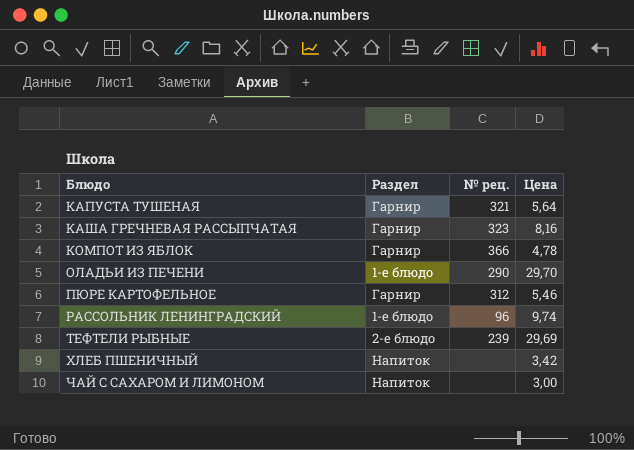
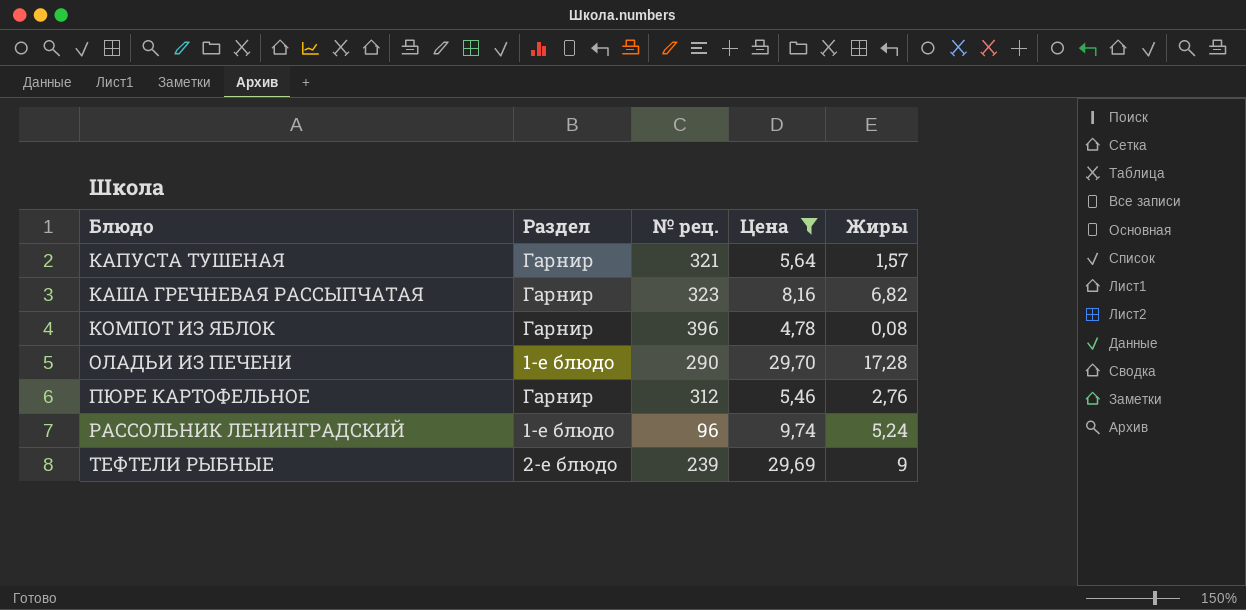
filter: none -> Цена >= 4,78
column Жиры | position: none -> 5
КОМПОТ ИЗ ЯБЛОК | № рец.: 366 -> 396

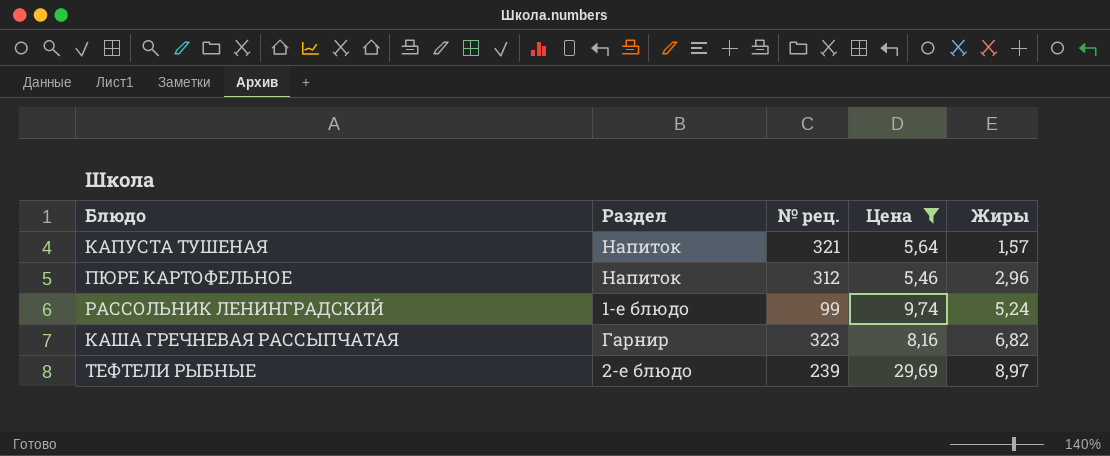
row order: Блюдо ascending -> Жиры ascending
row КОМПОТ ИЗ ЯБЛОК: Гарнир | 396 | 4,78 | 0,08 -> none
row ОЛАДЬИ ИЗ ПЕЧЕНИ: 1-е блюдо | 290 | 29,70 | 17,28 -> none
КАПУСТА ТУШЕНАЯ | Раздел: Гарнир -> Напиток
ПЮРЕ КАРТОФЕЛЬНОЕ | Раздел: Гарнир -> Напиток
ПЮРЕ КАРТОФЕЛЬНОЕ | Жиры: 2,76 -> 2,96
РАССОЛЬНИК ЛЕНИНГРАДСКИЙ | № рец.: 96 -> 99
ТЕФТЕЛИ РЫБНЫЕ | Жиры: 9 -> 8,97

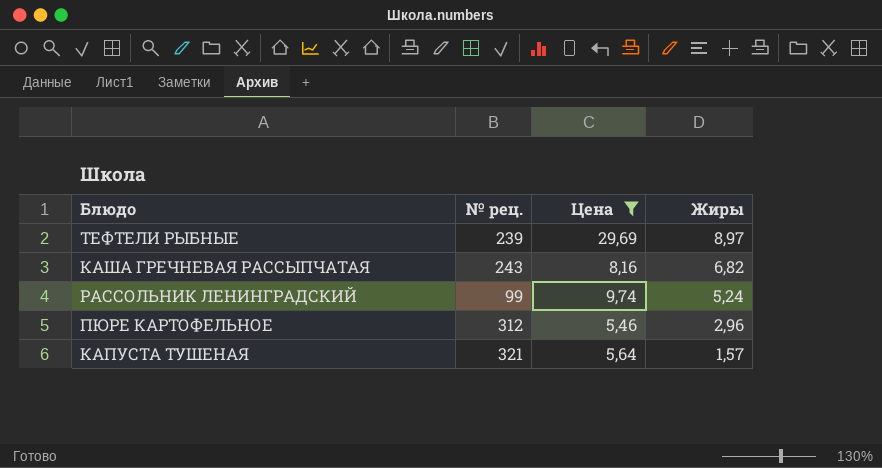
row order: Жиры ascending -> Жиры descending
column Раздел | position: 2 -> none
КАША ГРЕЧНЕВАЯ РАССЫПЧАТАЯ | № рец.: 323 -> 243

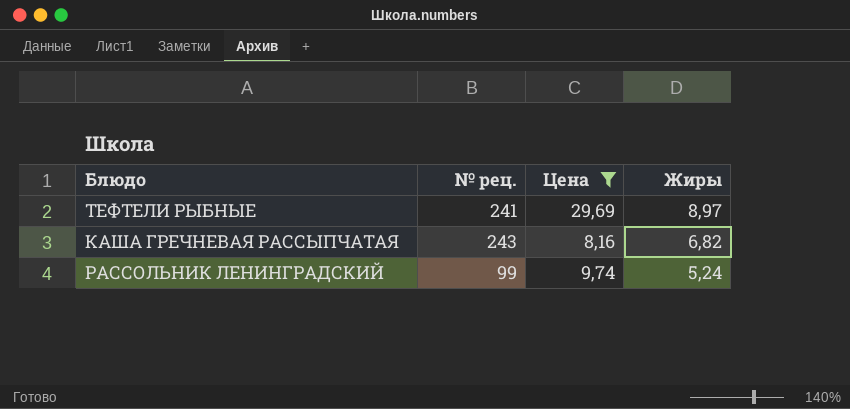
row ПЮРЕ КАРТОФЕЛЬНОЕ: 312 | 5,46 | 2,96 -> none
row КАПУСТА ТУШЕНАЯ: 321 | 5,64 | 1,57 -> none
ТЕФТЕЛИ РЫБНЫЕ | № рец.: 239 -> 241

